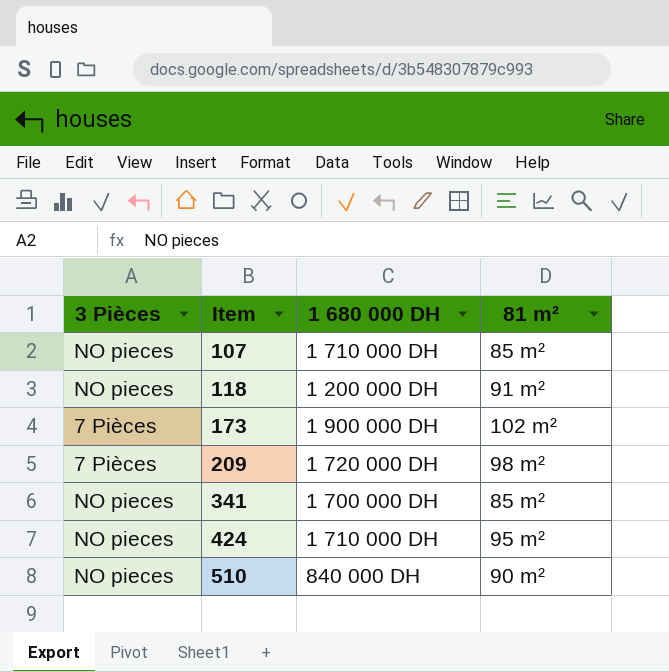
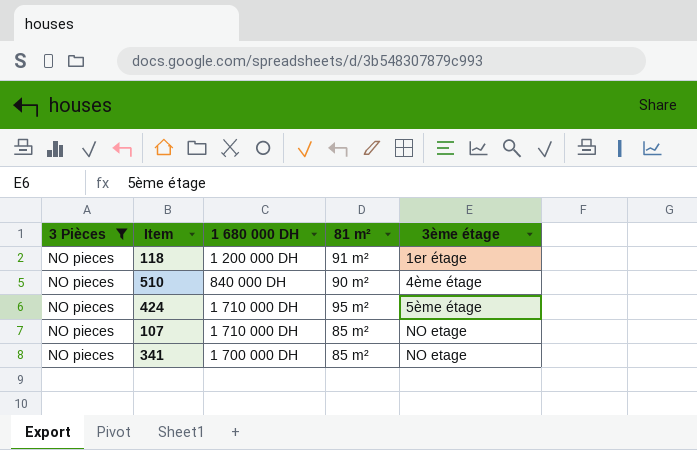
filter: none -> 3 Pièces = NO pieces
row order: Item ascending -> 3ème étage ascending
column 3ème étage | position: none -> 5

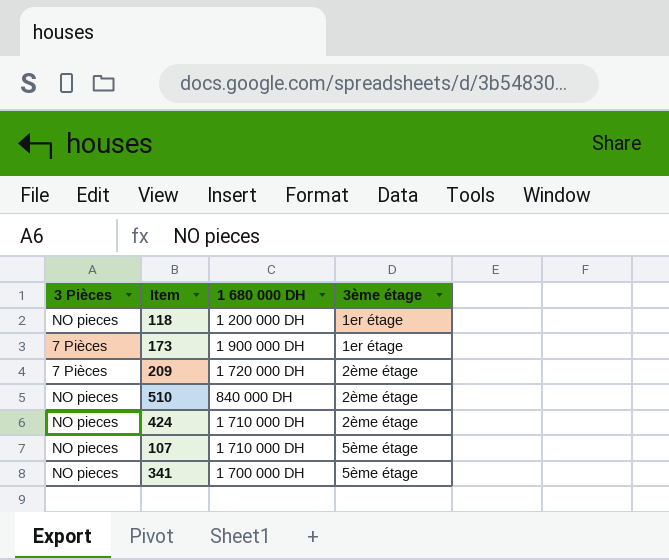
filter: 3 Pièces = NO pieces -> none
column 81 m² | position: 4 -> none
510 | 3ème étage: 4ème étage -> 2ème étage
424 | 3ème étage: 5ème étage -> 2ème étage
107 | 3ème étage: NO etage -> 5ème étage
341 | 3ème étage: NO etage -> 5ème étage

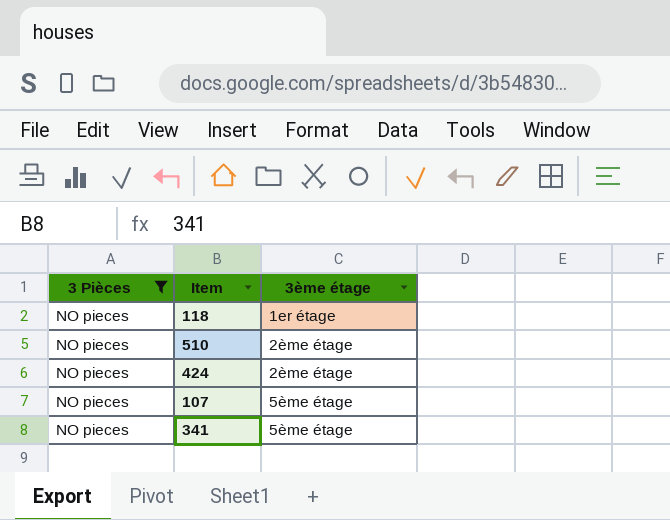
filter: none -> 3 Pièces = NO pieces
column 1 680 000 DH | position: 3 -> none

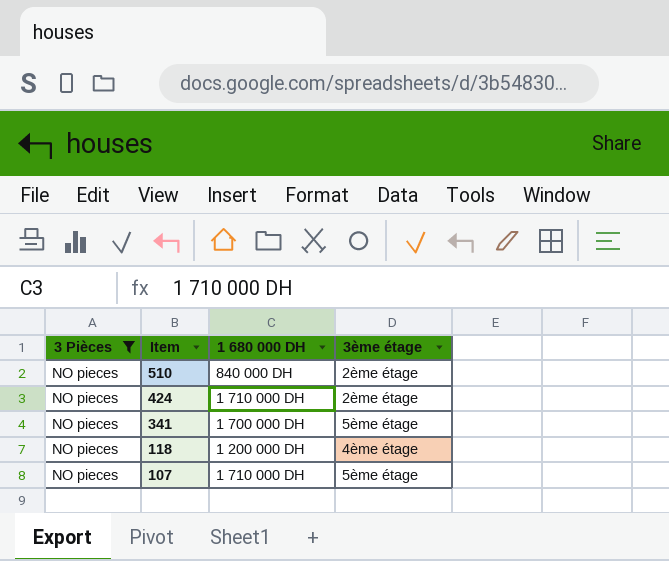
row order: 3ème étage ascending -> Item descending
column 1 680 000 DH | position: none -> 3
118 | 3ème étage: 1er étage -> 4ème étage

